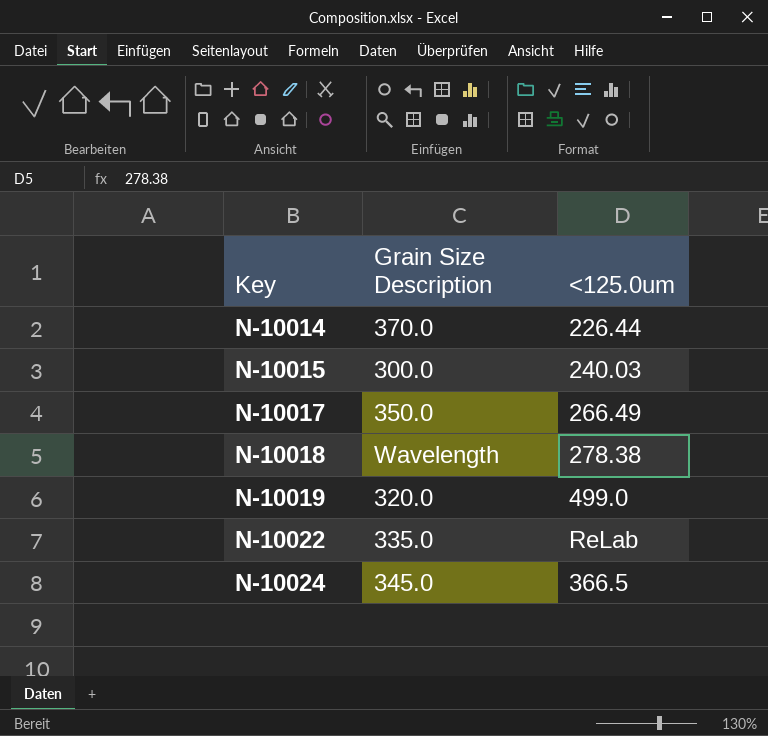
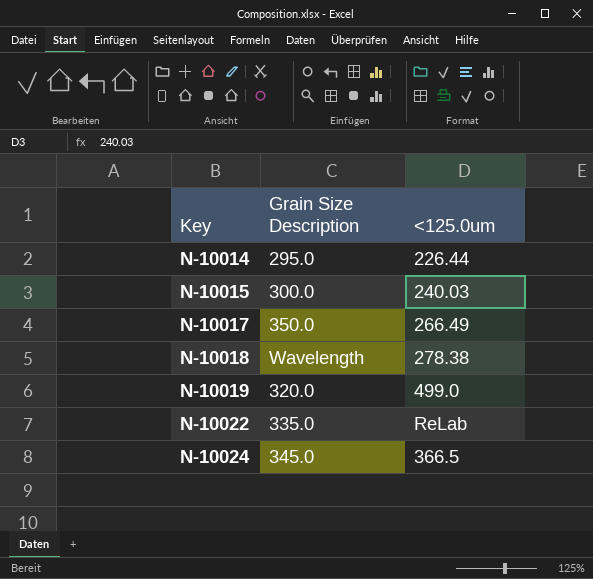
N-10014 | Grain Size Description: 370.0 -> 295.0

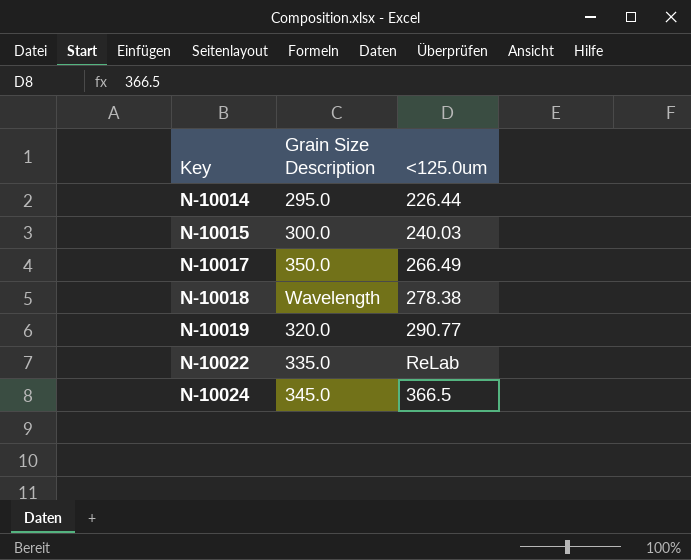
N-10019 | <125.0um: 499.0 -> 290.77

